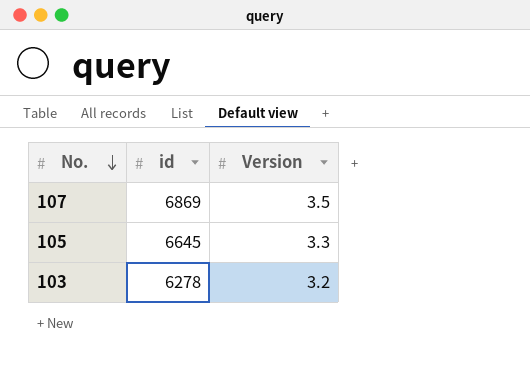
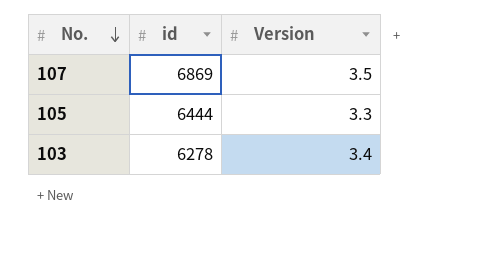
105 | id: 6645 -> 6444
103 | Version: 3.2 -> 3.4

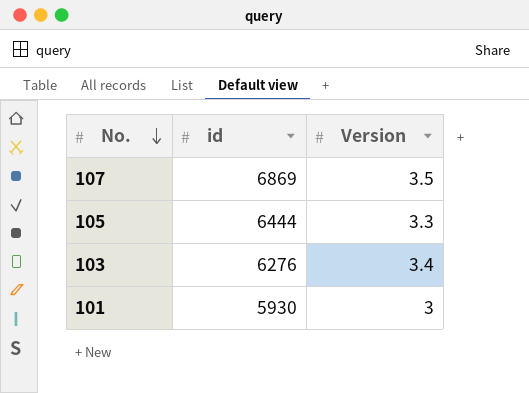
103 | id: 6278 -> 6276
row 101: none -> 5930 | 3

